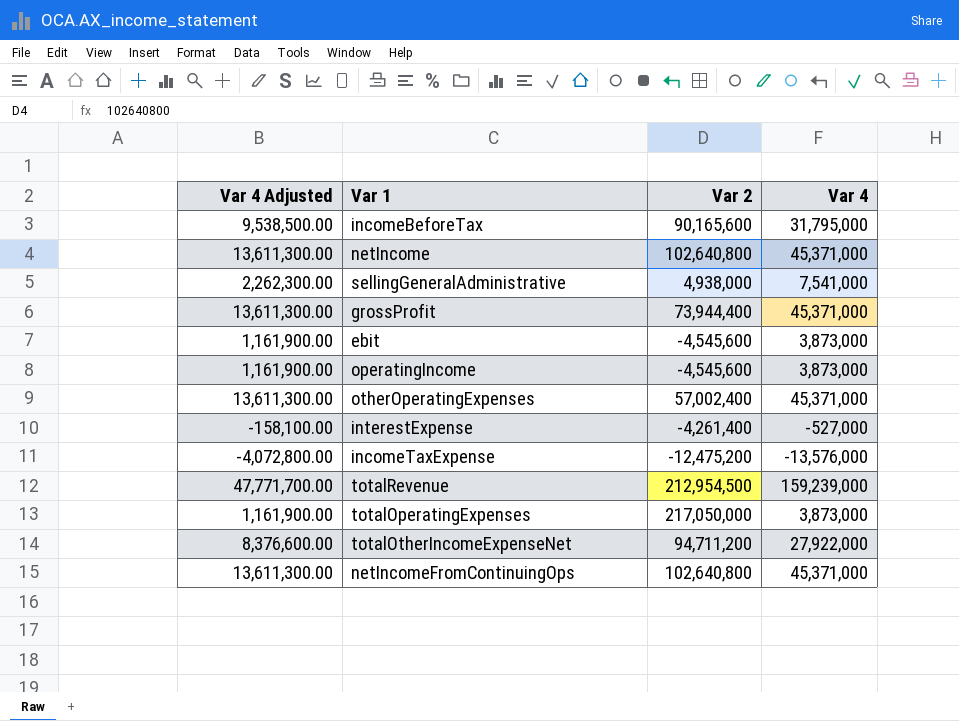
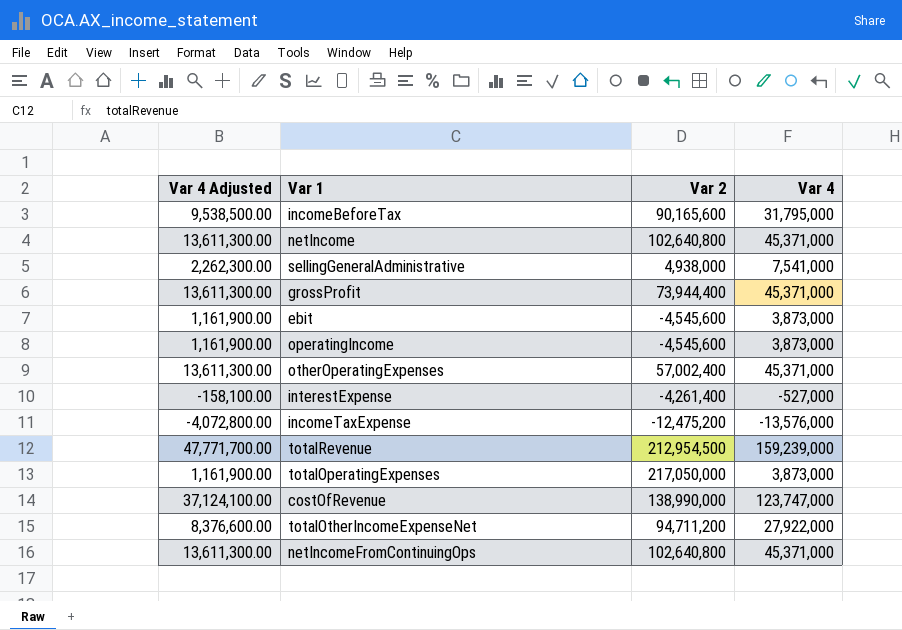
row costOfRevenue: none -> 37,124,100.00 | 138,990,000 | 123,747,000

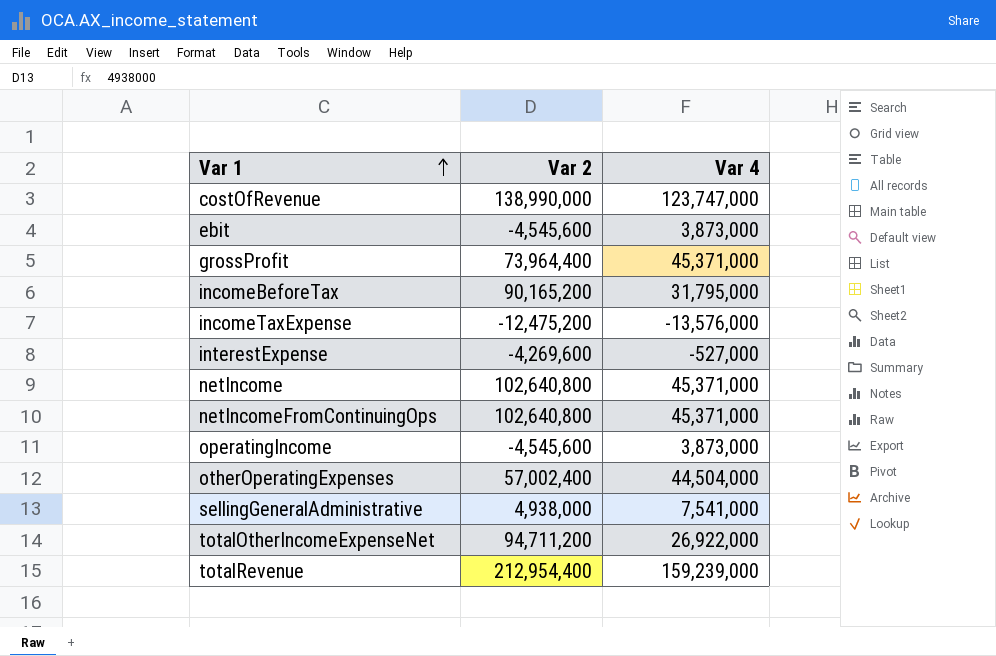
row order: none -> Var 1 ascending
column Var 4 Adjusted | formula: [Var 4] * 0.3 -> none
row totalOperatingExpenses: 1,161,900.00 | 217,050,000 | 3,873,000 -> none
grossProfit | Var 2: 73,944,400 -> 73,964,400
incomeBeforeTax | Var 2: 90,165,600 -> 90,165,200
interestExpense | Var 2: -4,261,400 -> -4,269,600
otherOperatingExpenses | Var 4: 45,371,000 -> 44,504,000
totalOtherIncomeExpenseNet | Var 4: 27,922,000 -> 26,922,000
totalRevenue | Var 2: 212,954,500 -> 212,954,400

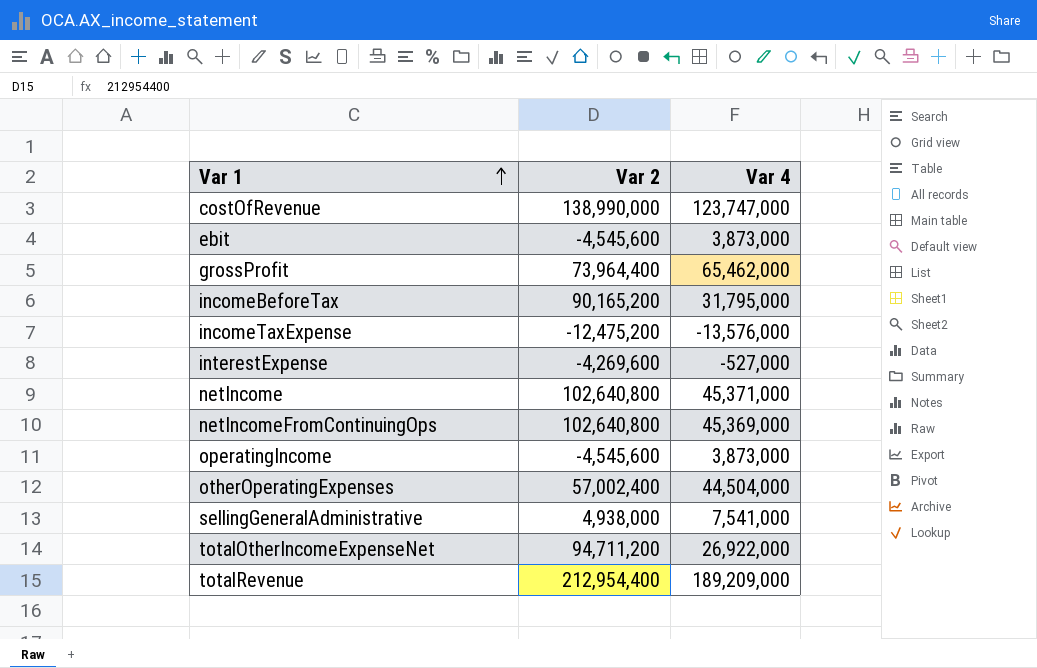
grossProfit | Var 4: 45,371,000 -> 65,462,000
netIncomeFromContinuingOps | Var 4: 45,371,000 -> 45,369,000
totalRevenue | Var 4: 159,239,000 -> 189,209,000

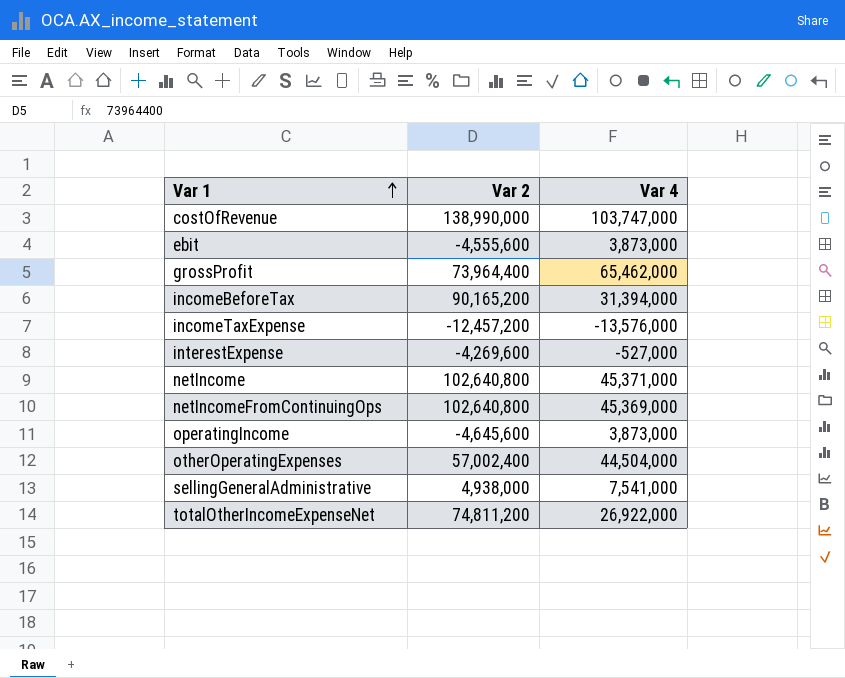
row totalRevenue: 212,954,400 | 189,209,000 -> none
costOfRevenue | Var 4: 123,747,000 -> 103,747,000
ebit | Var 2: -4,545,600 -> -4,555,600
incomeBeforeTax | Var 4: 31,795,000 -> 31,394,000
incomeTaxExpense | Var 2: -12,475,200 -> -12,457,200
operatingIncome | Var 2: -4,545,600 -> -4,645,600
totalOtherIncomeExpenseNet | Var 2: 94,711,200 -> 74,811,200

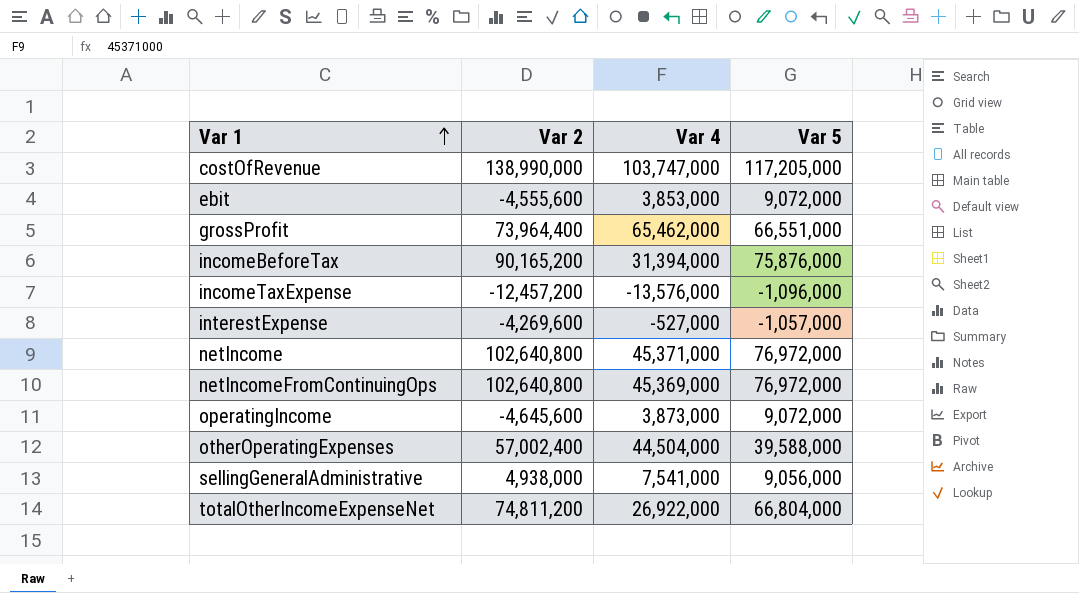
column Var 5 | position: none -> 4
ebit | Var 4: 3,873,000 -> 3,853,000

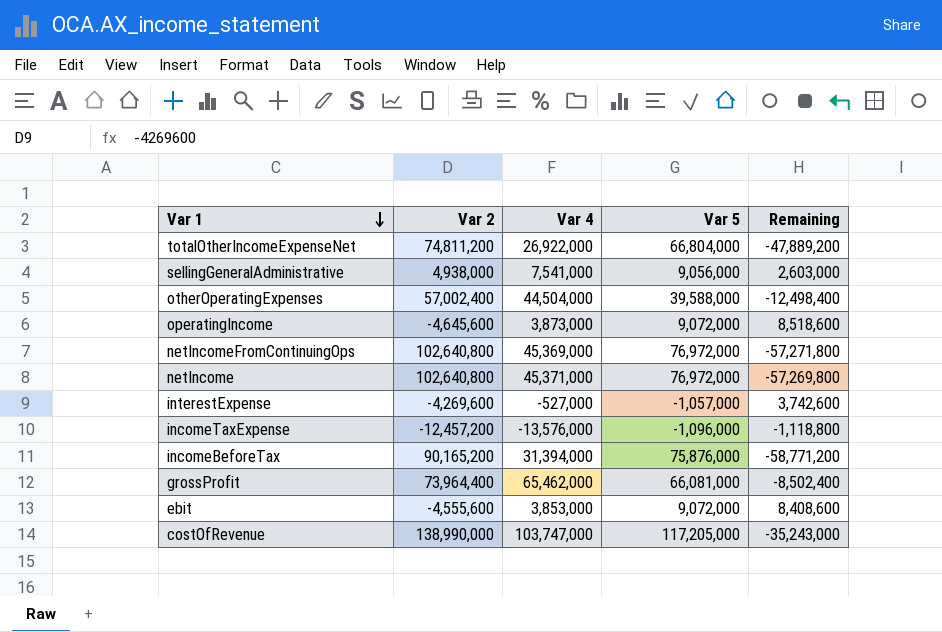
row order: Var 1 ascending -> Var 1 descending
column Remaining | formula: none -> [Var 4] - [Var 2]
grossProfit | Var 5: 66,551,000 -> 66,081,000

